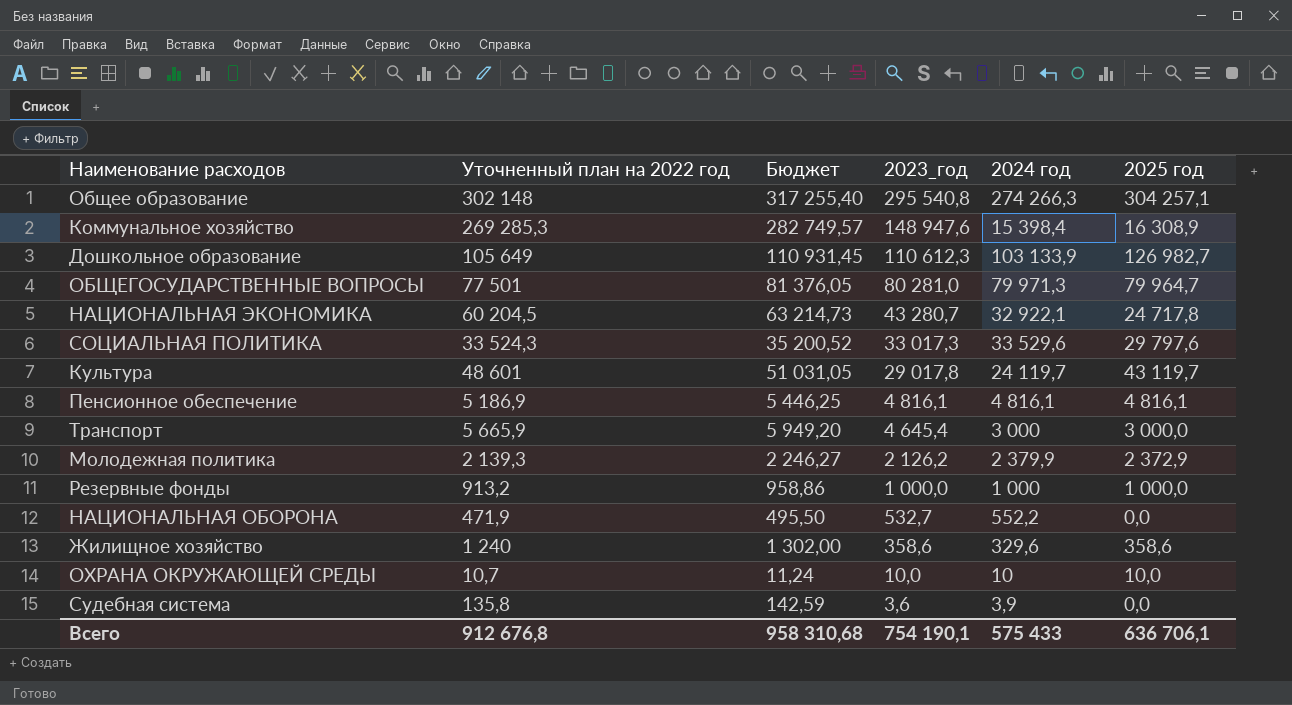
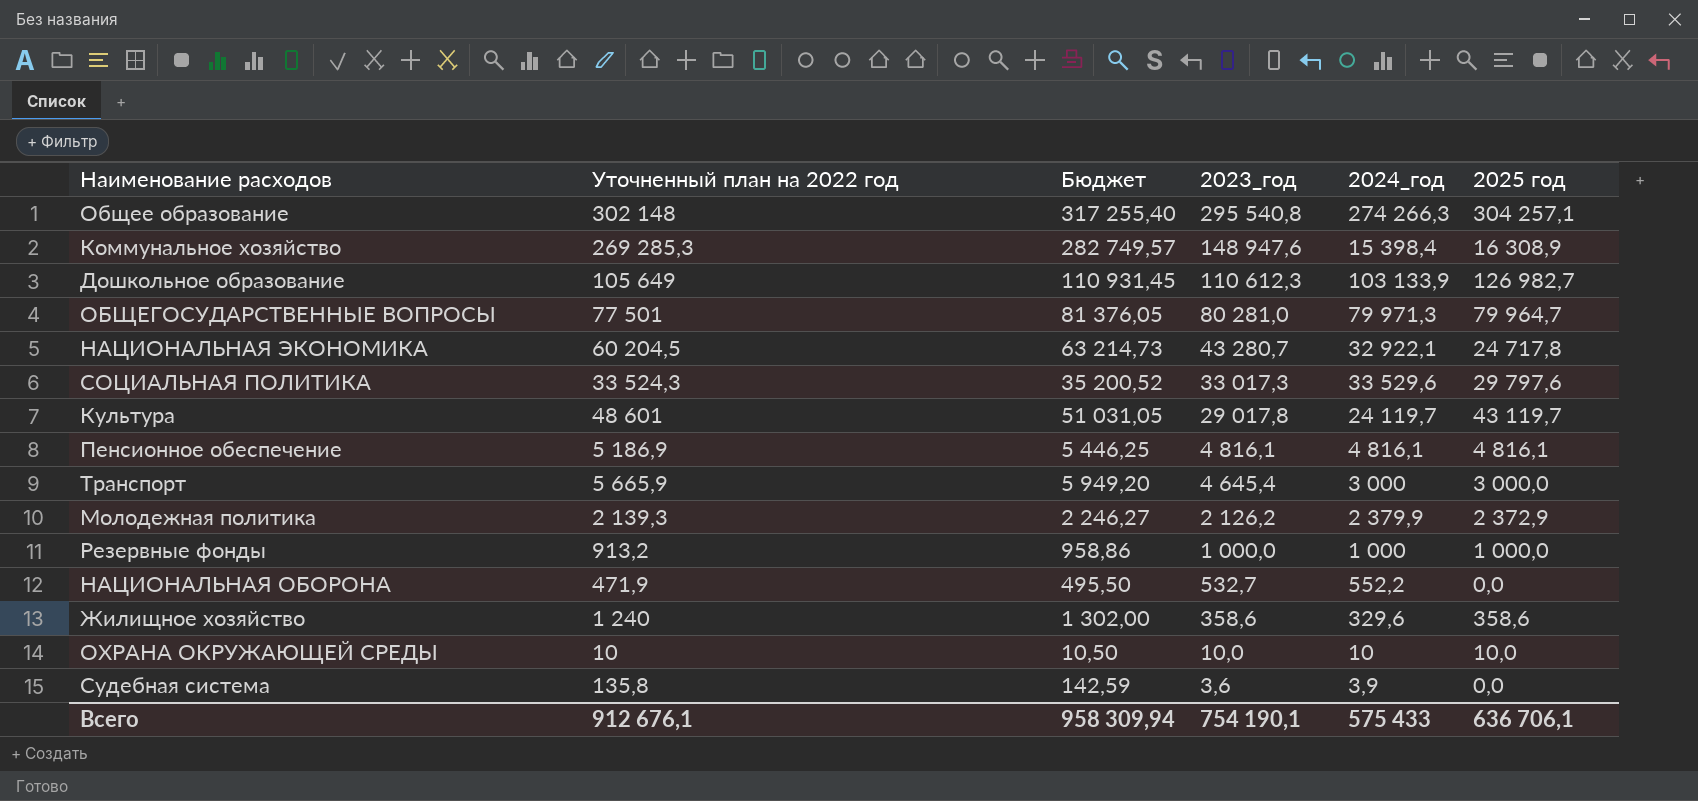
column name: 2024 год -> 2024_год
ОХРАНА ОКРУЖАЮЩЕЙ СРЕДЫ | Уточненный план на 2022 год: 10,7 -> 10
ОХРАНА ОКРУЖАЮЩЕЙ СРЕДЫ | Бюджет: 11,24 -> 10,50
Всего | Уточненный план на 2022 год: 912 676,8 -> 912 676,1
Всего | Бюджет: 958 310,68 -> 958 309,94

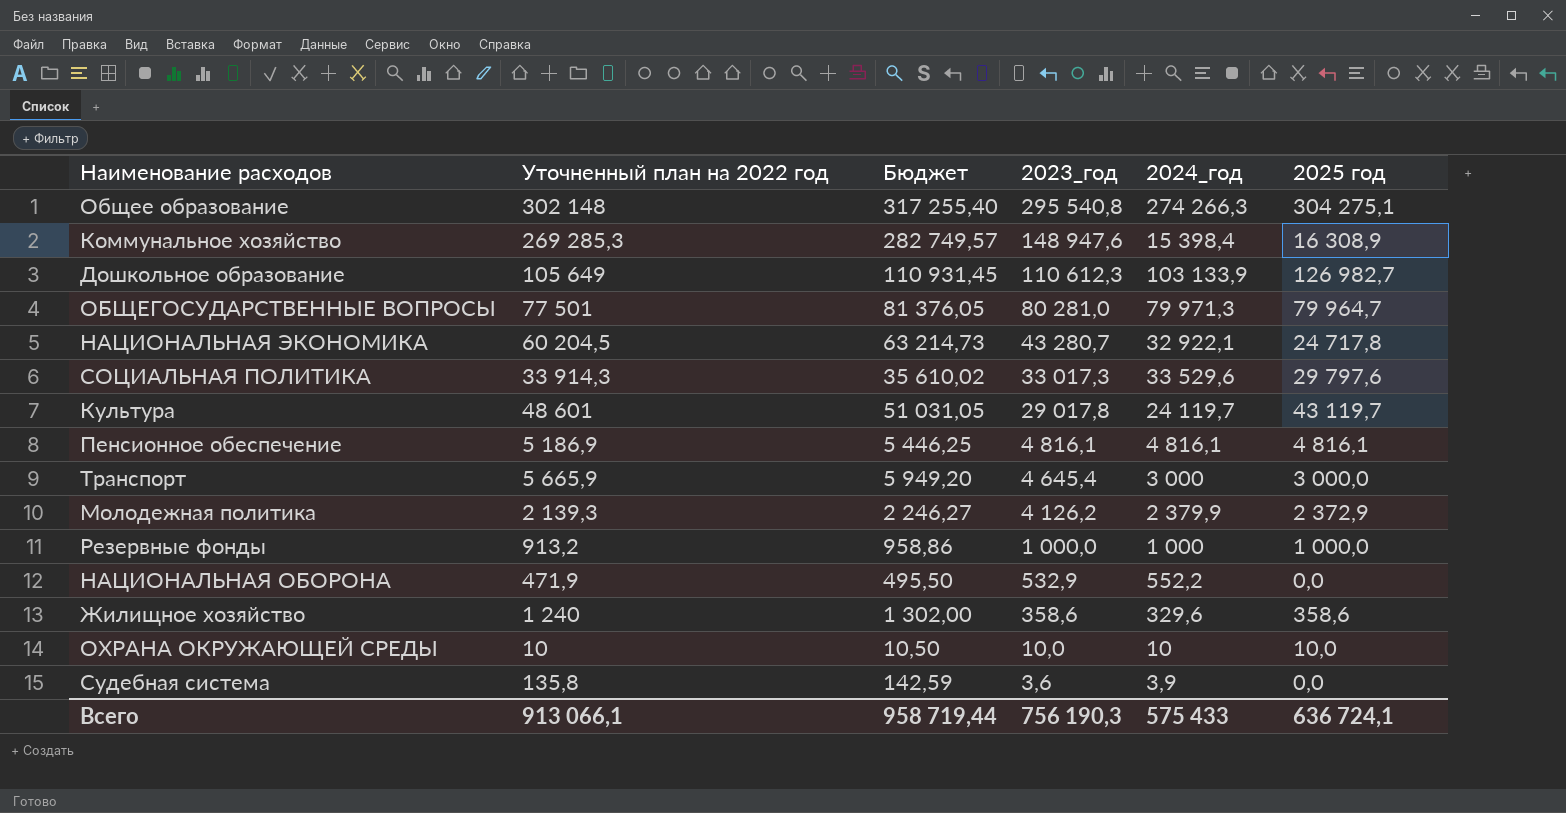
Общее образование | 2025 год: 304 257,1 -> 304 275,1
СОЦИАЛЬНАЯ ПОЛИТИКА | Уточненный план на 2022 год: 33 524,3 -> 33 914,3
СОЦИАЛЬНАЯ ПОЛИТИКА | Бюджет: 35 200,52 -> 35 610,02
Молодежная политика | 2023_год: 2 126,2 -> 4 126,2
НАЦИОНАЛЬНАЯ ОБОРОНА | 2023_год: 532,7 -> 532,9
Всего | Уточненный план на 2022 год: 912 676,1 -> 913 066,1
Всего | Бюджет: 958 309,94 -> 958 719,44
Всего | 2023_год: 754 190,1 -> 756 190,3
Всего | 2025 год: 636 706,1 -> 636 724,1

